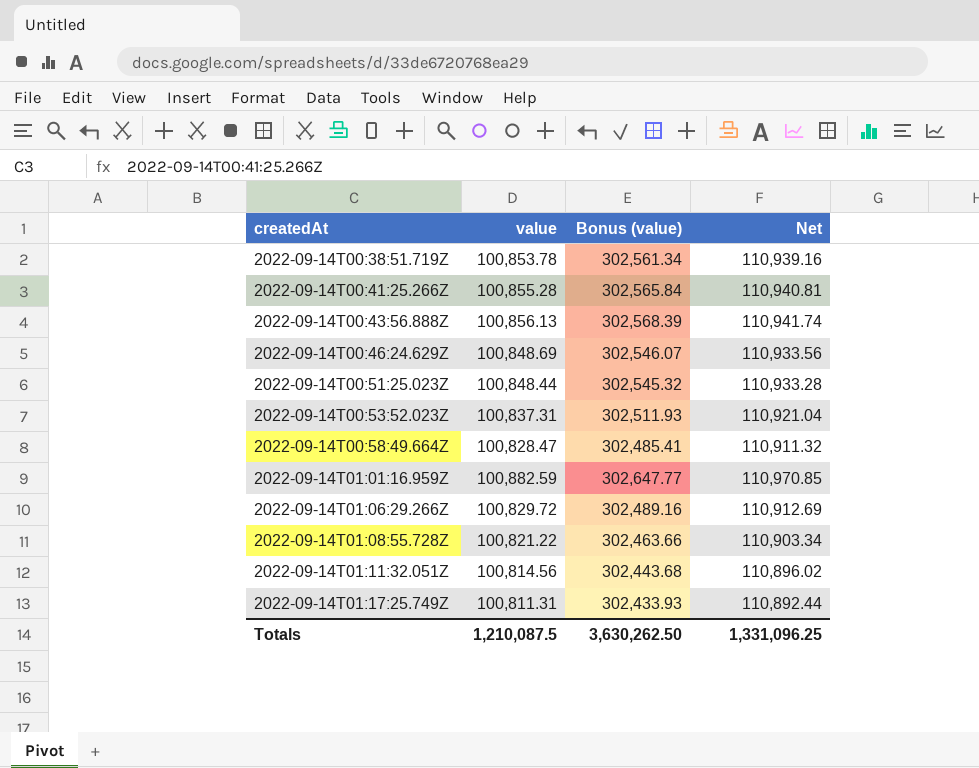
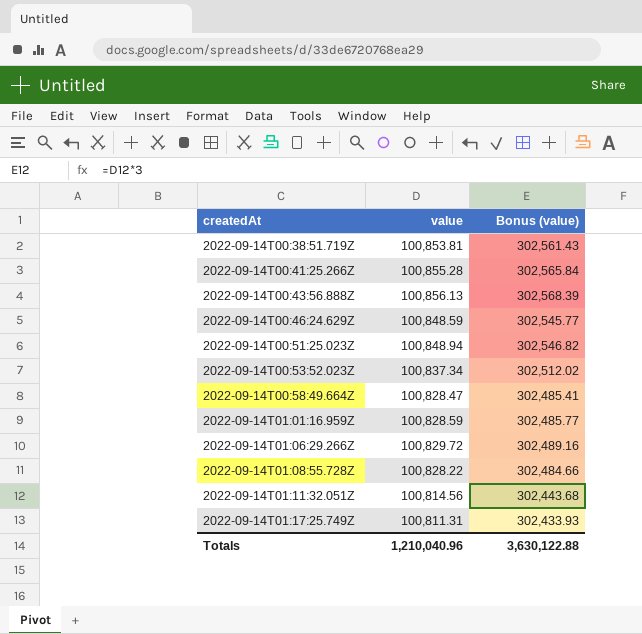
column Net | formula: [value] * 1.1 -> none
2022-09-14T00:38:51.719Z | value: 100,853.78 -> 100,853.81
2022-09-14T00:38:51.719Z | Bonus (value): 302,561.34 -> 302,561.43
2022-09-14T00:46:24.629Z | value: 100,848.69 -> 100,848.59
2022-09-14T00:46:24.629Z | Bonus (value): 302,546.07 -> 302,545.77
2022-09-14T00:51:25.023Z | value: 100,848.44 -> 100,848.94
2022-09-14T00:51:25.023Z | Bonus (value): 302,545.32 -> 302,546.82
2022-09-14T00:53:52.023Z | value: 100,837.31 -> 100,837.34
2022-09-14T00:53:52.023Z | Bonus (value): 302,511.93 -> 302,512.02
2022-09-14T01:01:16.959Z | value: 100,882.59 -> 100,828.59
2022-09-14T01:01:16.959Z | Bonus (value): 302,647.77 -> 302,485.77
2022-09-14T01:08:55.728Z | value: 100,821.22 -> 100,828.22
2022-09-14T01:08:55.728Z | Bonus (value): 302,463.66 -> 302,484.66
Totals | value: 1,210,087.5 -> 1,210,040.96
Totals | Bonus (value): 3,630,262.50 -> 3,630,122.88

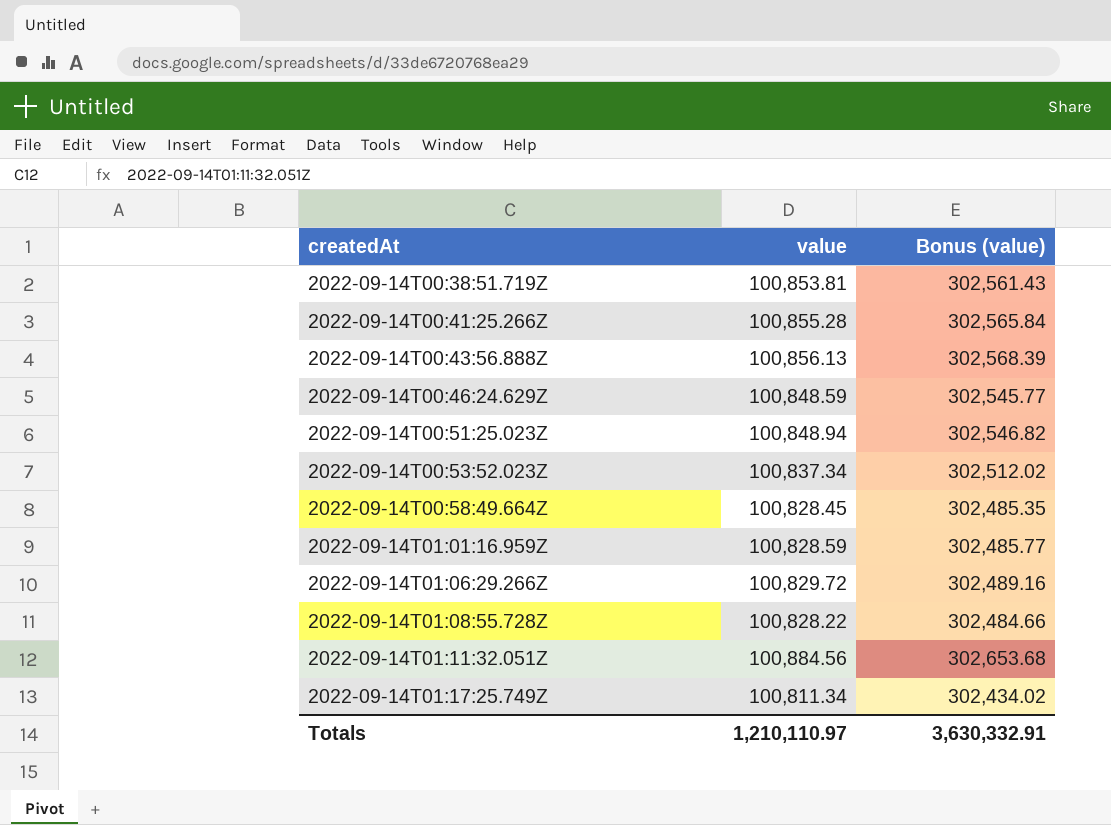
2022-09-14T00:58:49.664Z | value: 100,828.47 -> 100,828.45
2022-09-14T00:58:49.664Z | Bonus (value): 302,485.41 -> 302,485.35
2022-09-14T01:11:32.051Z | value: 100,814.56 -> 100,884.56
2022-09-14T01:11:32.051Z | Bonus (value): 302,443.68 -> 302,653.68
2022-09-14T01:17:25.749Z | value: 100,811.31 -> 100,811.34
2022-09-14T01:17:25.749Z | Bonus (value): 302,433.93 -> 302,434.02
Totals | value: 1,210,040.96 -> 1,210,110.97
Totals | Bonus (value): 3,630,122.88 -> 3,630,332.91

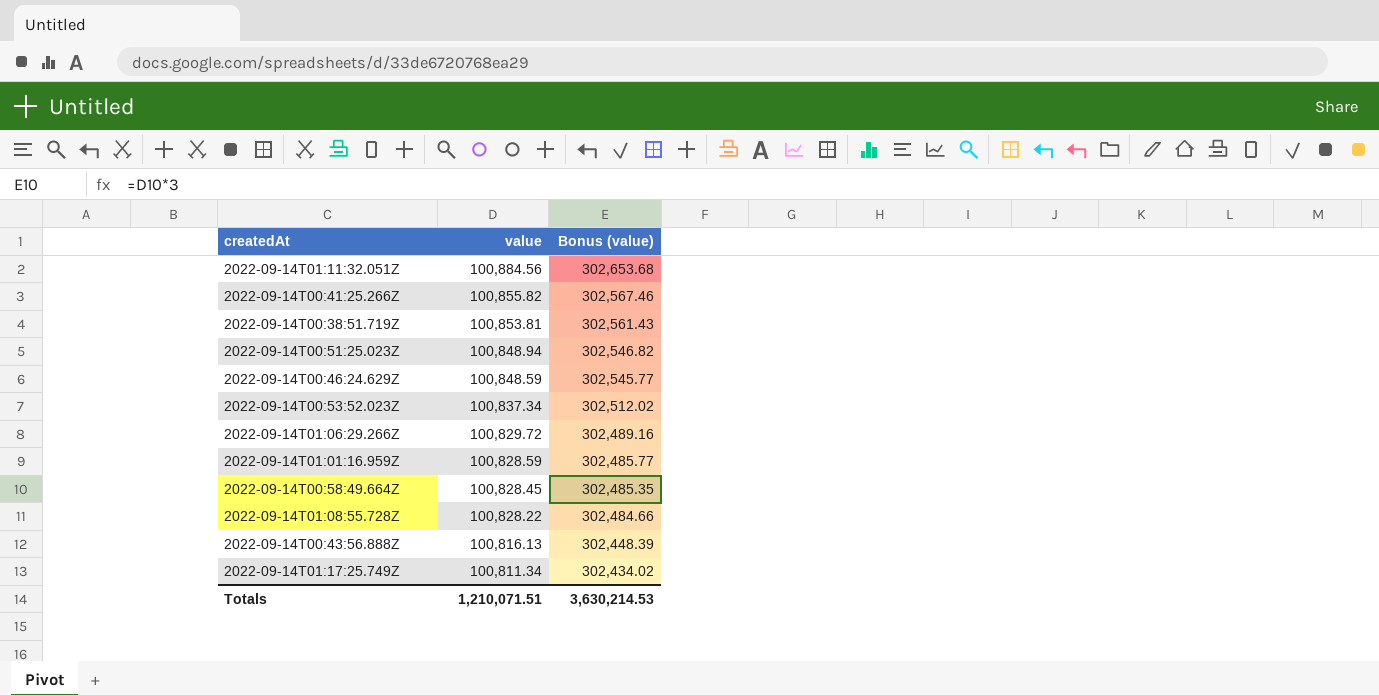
row order: createdAt ascending -> value descending
2022-09-14T00:41:25.266Z | value: 100,855.28 -> 100,855.82
2022-09-14T00:41:25.266Z | Bonus (value): 302,565.84 -> 302,567.46
2022-09-14T00:43:56.888Z | value: 100,856.13 -> 100,816.13
2022-09-14T00:43:56.888Z | Bonus (value): 302,568.39 -> 302,448.39
Totals | value: 1,210,110.97 -> 1,210,071.51
Totals | Bonus (value): 3,630,332.91 -> 3,630,214.53

